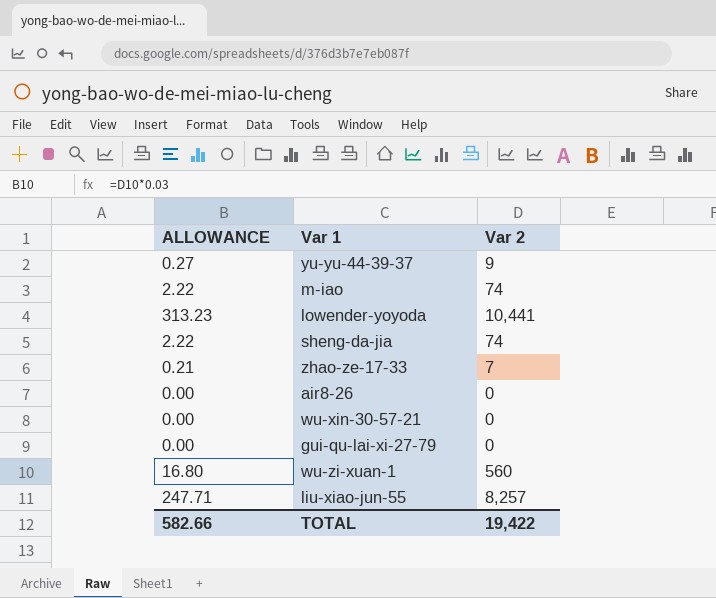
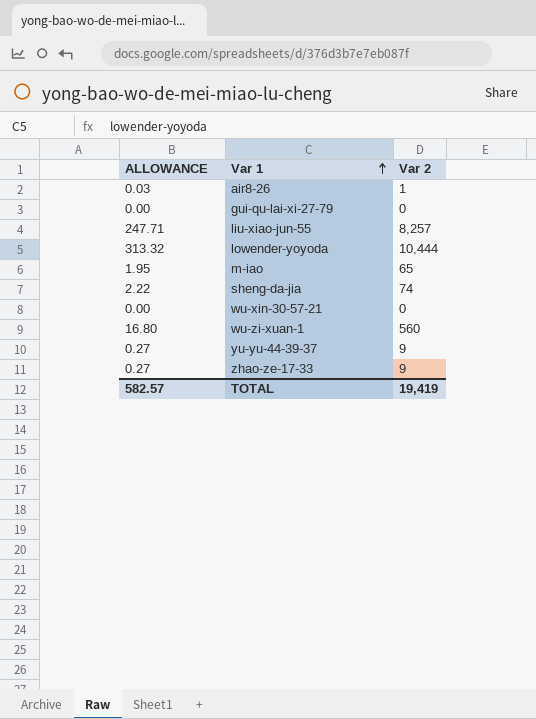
row order: none -> Var 1 ascending
air8-26 | ALLOWANCE: 0.00 -> 0.03
air8-26 | Var 2: 0 -> 1
lowender-yoyoda | ALLOWANCE: 313.23 -> 313.32
lowender-yoyoda | Var 2: 10,441 -> 10,444
m-iao | ALLOWANCE: 2.22 -> 1.95
m-iao | Var 2: 74 -> 65
zhao-ze-17-33 | ALLOWANCE: 0.21 -> 0.27
zhao-ze-17-33 | Var 2: 7 -> 9
TOTAL | ALLOWANCE: 582.66 -> 582.57
TOTAL | Var 2: 19,422 -> 19,419

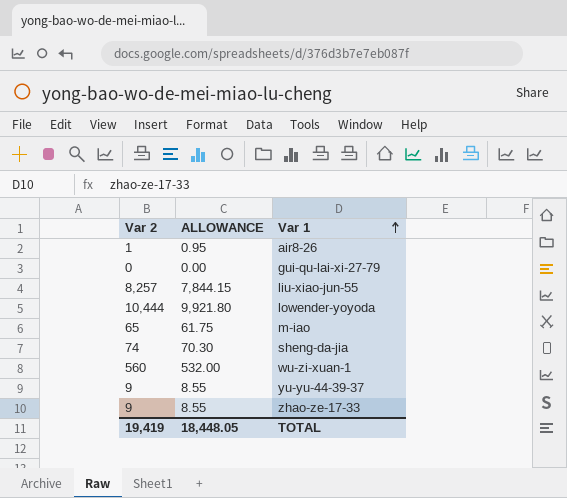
column Var 2 | position: 3 -> 1
column ALLOWANCE | formula: [Var 2] * 0.03 -> [Var 2] * 0.95
row wu-xin-30-57-21: 0.00 | 0 -> none
TOTAL | ALLOWANCE: 582.57 -> 18,448.05

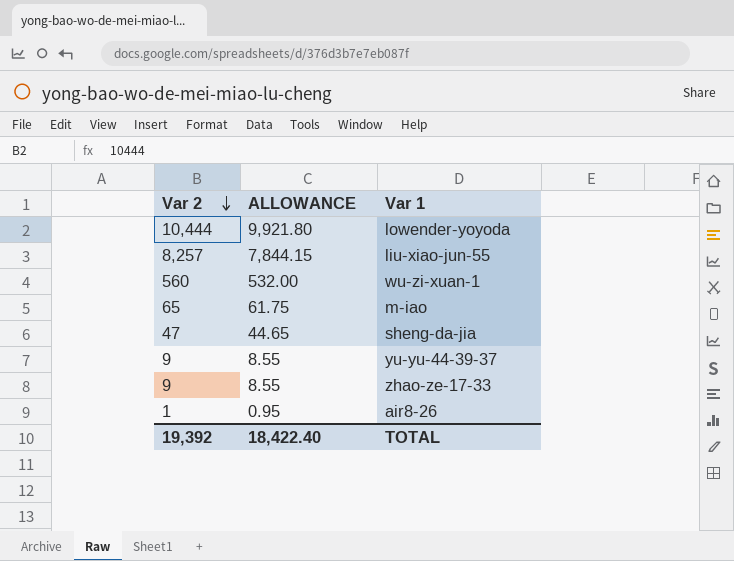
row order: Var 1 ascending -> Var 2 descending
row gui-qu-lai-xi-27-79: 0 | 0.00 -> none
sheng-da-jia | Var 2: 74 -> 47
sheng-da-jia | ALLOWANCE: 70.30 -> 44.65
TOTAL | Var 2: 19,419 -> 19,392
TOTAL | ALLOWANCE: 18,448.05 -> 18,422.40

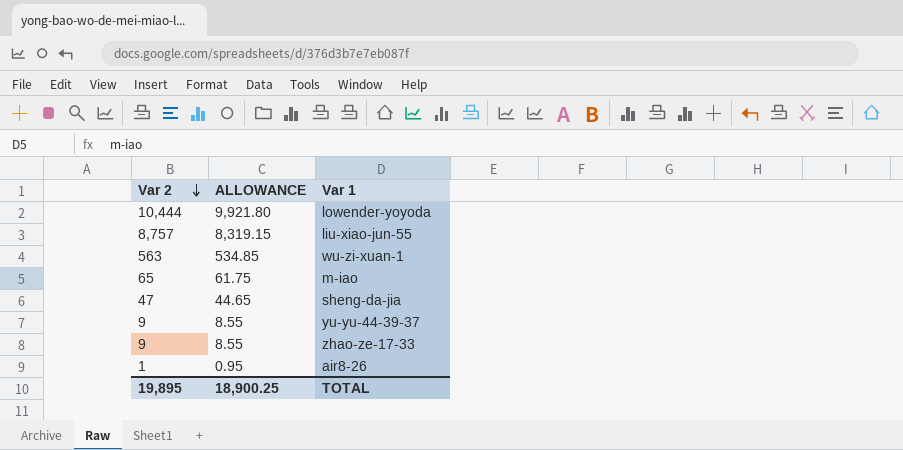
liu-xiao-jun-55 | Var 2: 8,257 -> 8,757
liu-xiao-jun-55 | ALLOWANCE: 7,844.15 -> 8,319.15
wu-zi-xuan-1 | Var 2: 560 -> 563
wu-zi-xuan-1 | ALLOWANCE: 532.00 -> 534.85
TOTAL | Var 2: 19,392 -> 19,895
TOTAL | ALLOWANCE: 18,422.40 -> 18,900.25

